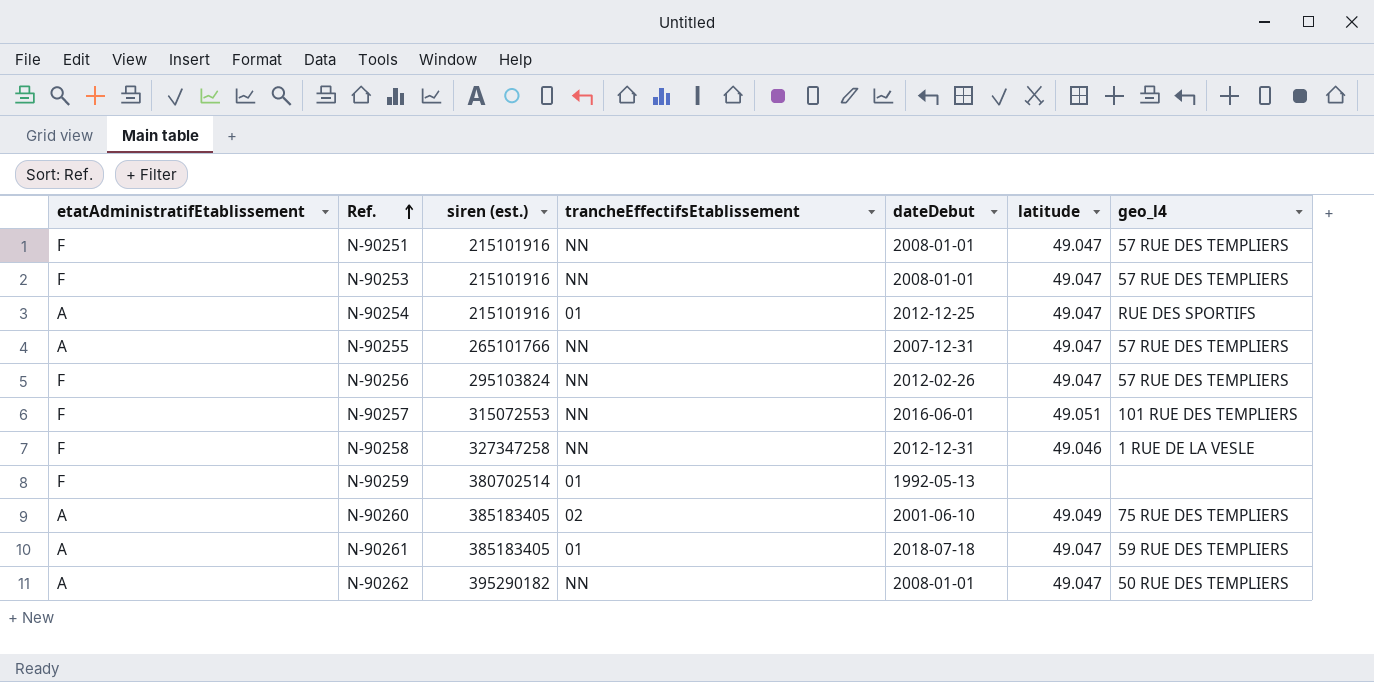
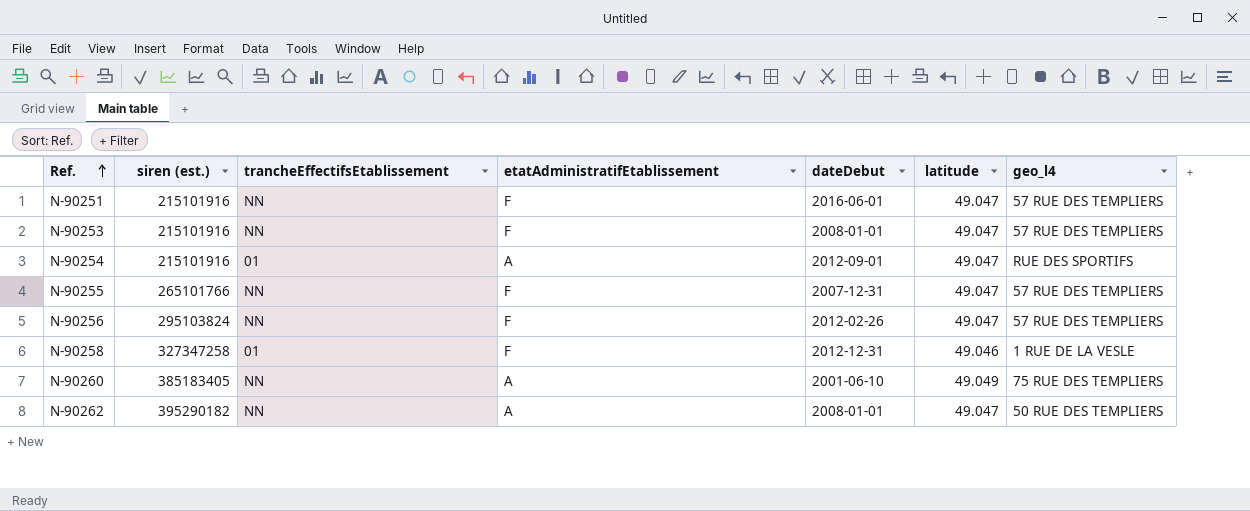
column etatAdministratifEtablissement | position: 1 -> 4
row N-90257: F | 315072553 | NN | 2016-06-01 | 49.051 | 101 RUE DES TEMPLIERS -> none
row N-90259: F | 380702514 | 01 | 1992-05-13 | none | none -> none
row N-90261: A | 385183405 | 01 | 2018-07-18 | 49.047 | 59 RUE DES TEMPLIERS -> none
N-90251 | dateDebut: 2008-01-01 -> 2016-06-01
N-90254 | dateDebut: 2012-12-25 -> 2012-09-01
N-90255 | etatAdministratifEtablissement: A -> F
N-90258 | trancheEffectifsEtablissement: NN -> 01
N-90260 | trancheEffectifsEtablissement: 02 -> NN

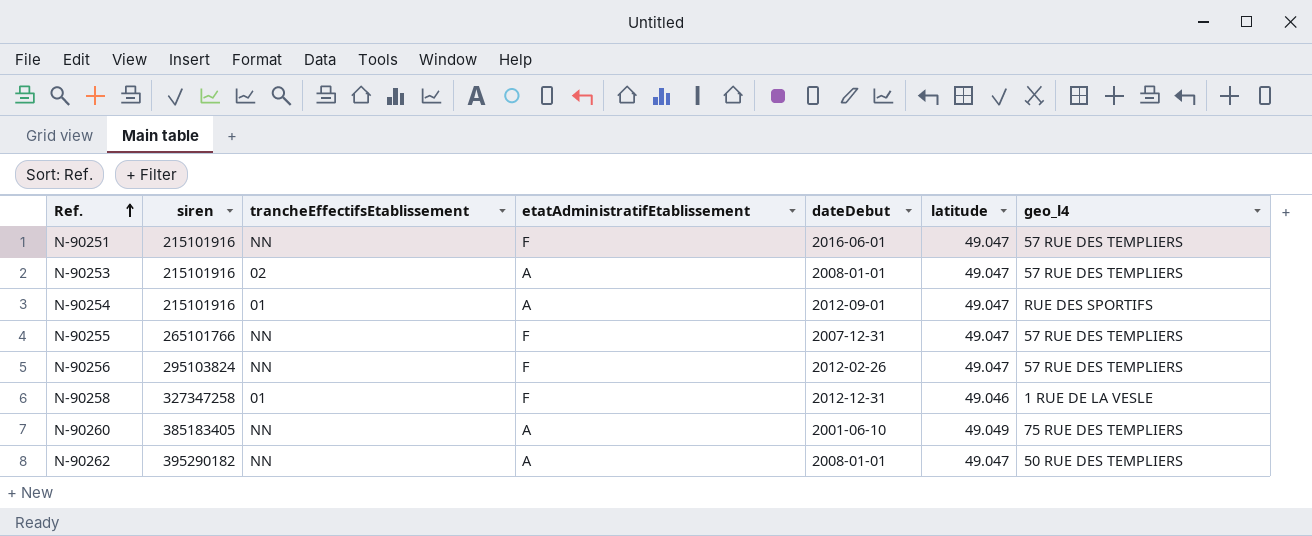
column name: siren (est.) -> siren
N-90253 | trancheEffectifsEtablissement: NN -> 02
N-90253 | etatAdministratifEtablissement: F -> A

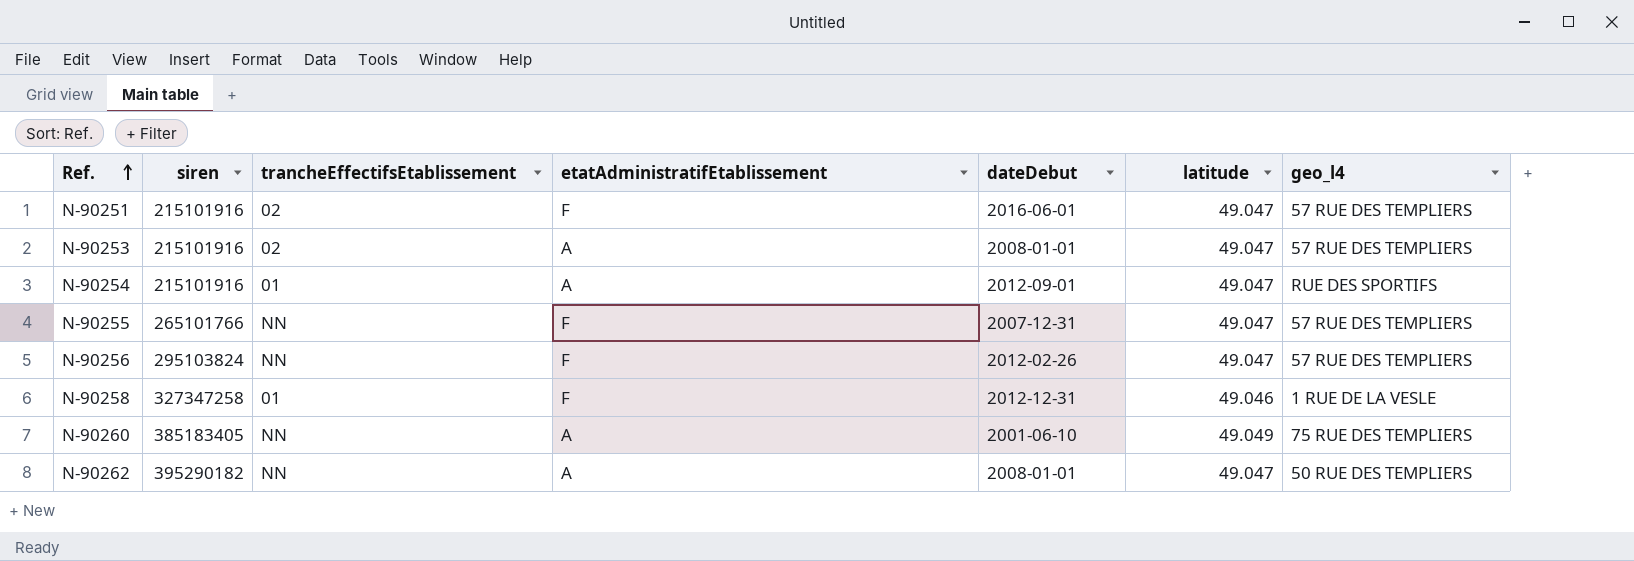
N-90251 | trancheEffectifsEtablissement: NN -> 02

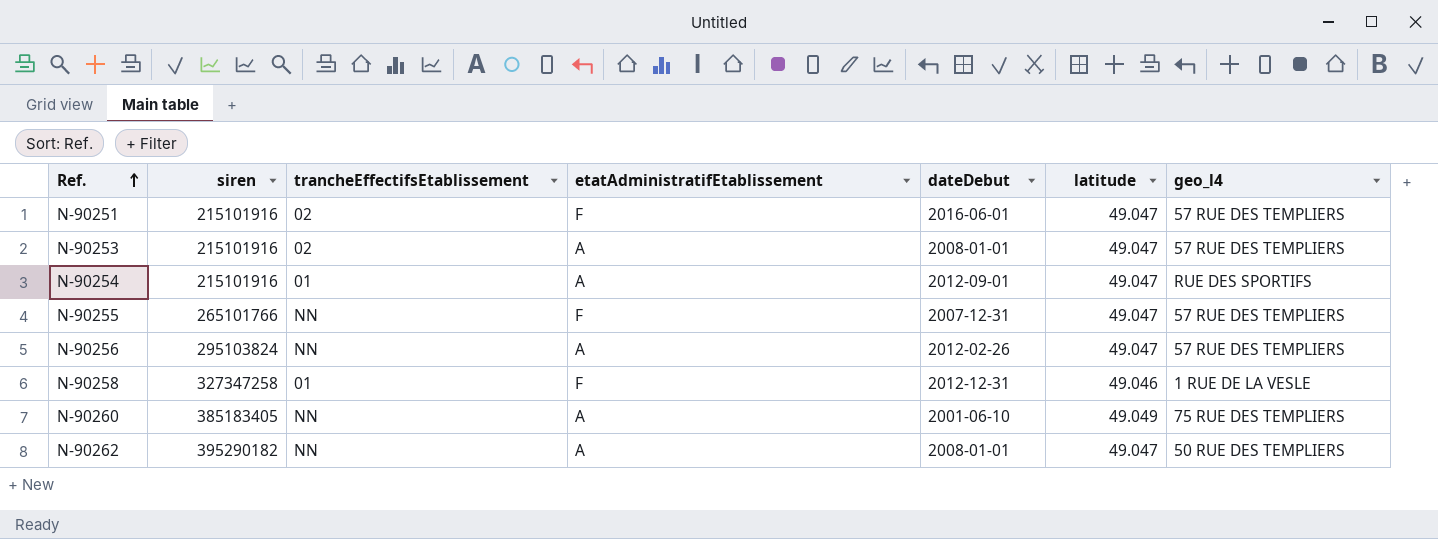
N-90256 | etatAdministratifEtablissement: F -> A

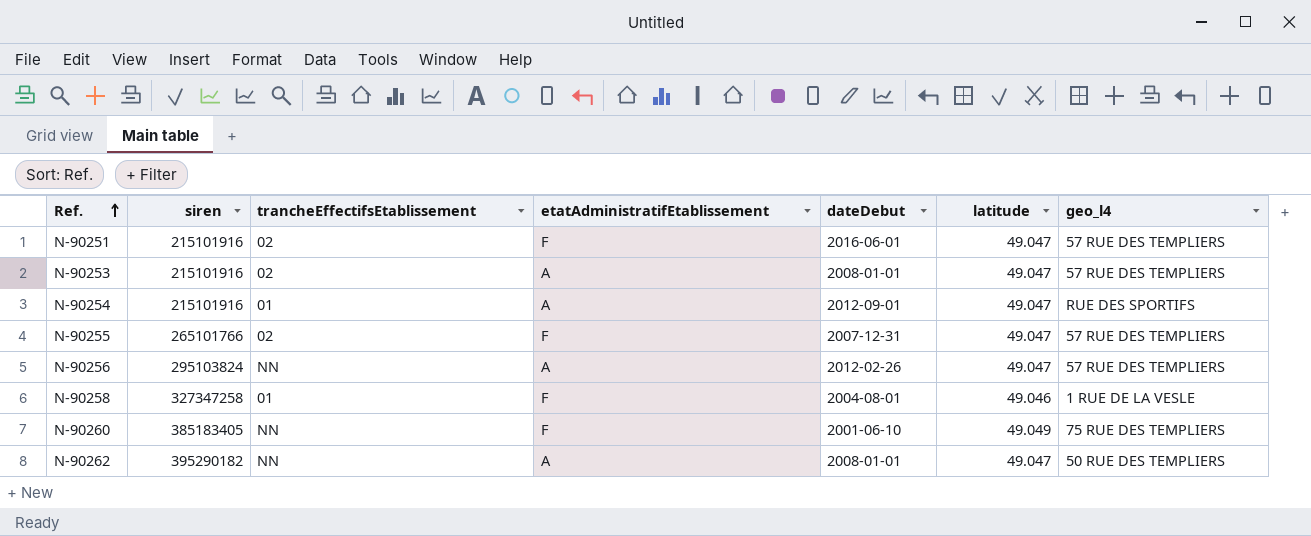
N-90255 | trancheEffectifsEtablissement: NN -> 02
N-90258 | dateDebut: 2012-12-31 -> 2004-08-01
N-90260 | etatAdministratifEtablissement: A -> F

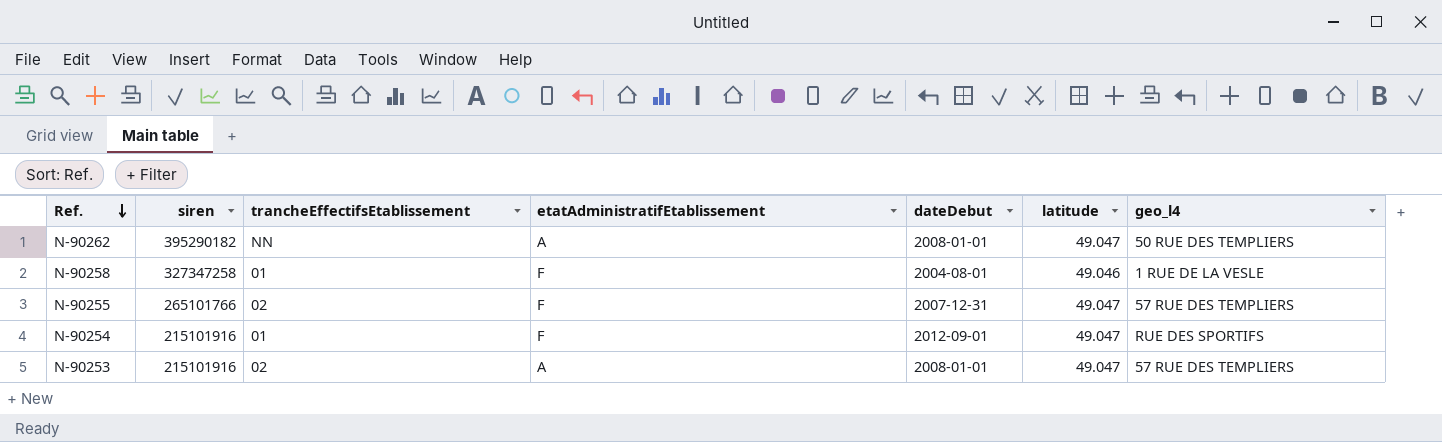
row order: Ref. ascending -> Ref. descending
row N-90251: 215101916 | 02 | F | 2016-06-01 | 49.047 | 57 RUE DES TEMPLIERS -> none
row N-90256: 295103824 | NN | A | 2012-02-26 | 49.047 | 57 RUE DES TEMPLIERS -> none
row N-90260: 385183405 | NN | F | 2001-06-10 | 49.049 | 75 RUE DES TEMPLIERS -> none
N-90254 | etatAdministratifEtablissement: A -> F

